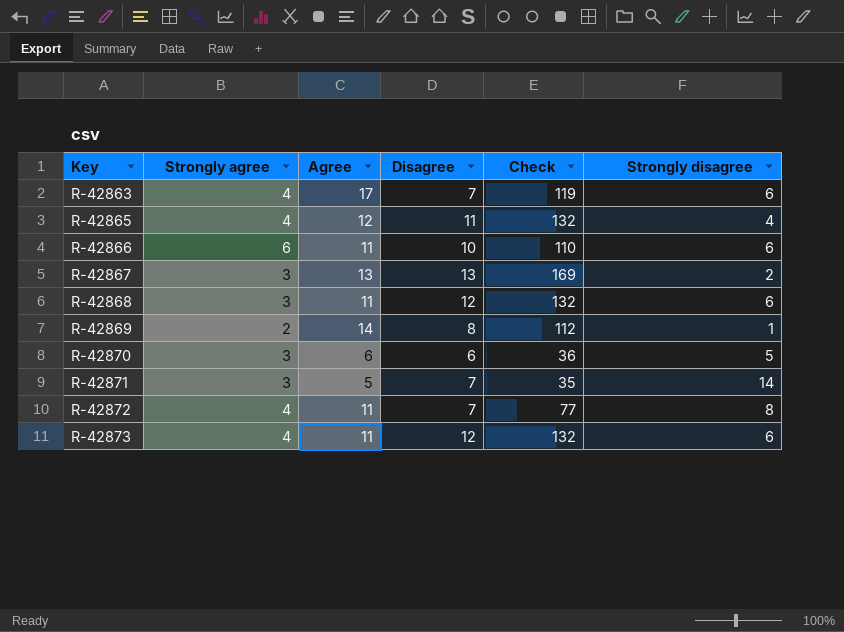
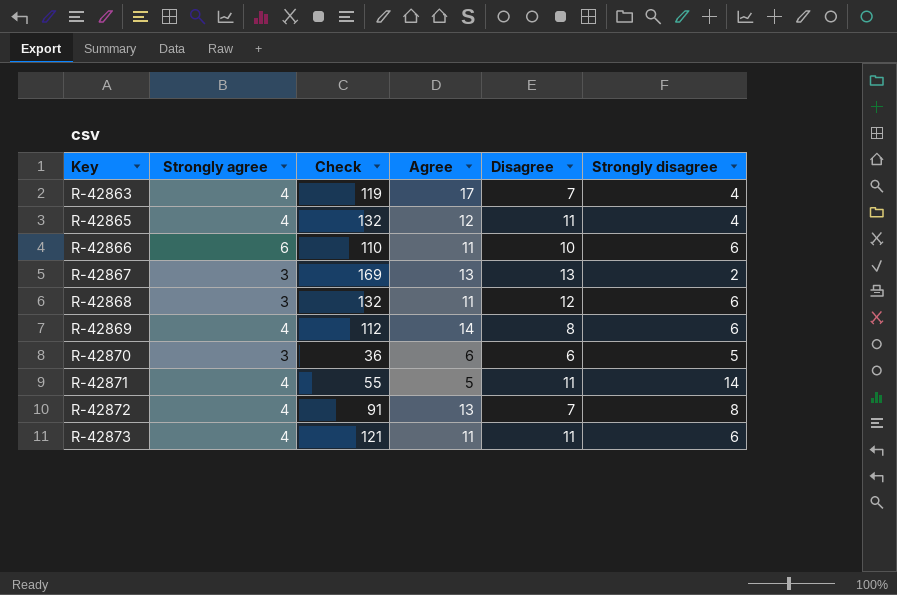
column Check | position: 5 -> 3
R-42863 | Strongly disagree: 6 -> 4
R-42869 | Strongly agree: 2 -> 4
R-42869 | Strongly disagree: 1 -> 6
R-42871 | Strongly agree: 3 -> 4
R-42871 | Check: 35 -> 55
R-42871 | Disagree: 7 -> 11
R-42872 | Check: 77 -> 91
R-42872 | Agree: 11 -> 13
R-42873 | Check: 132 -> 121
R-42873 | Disagree: 12 -> 11

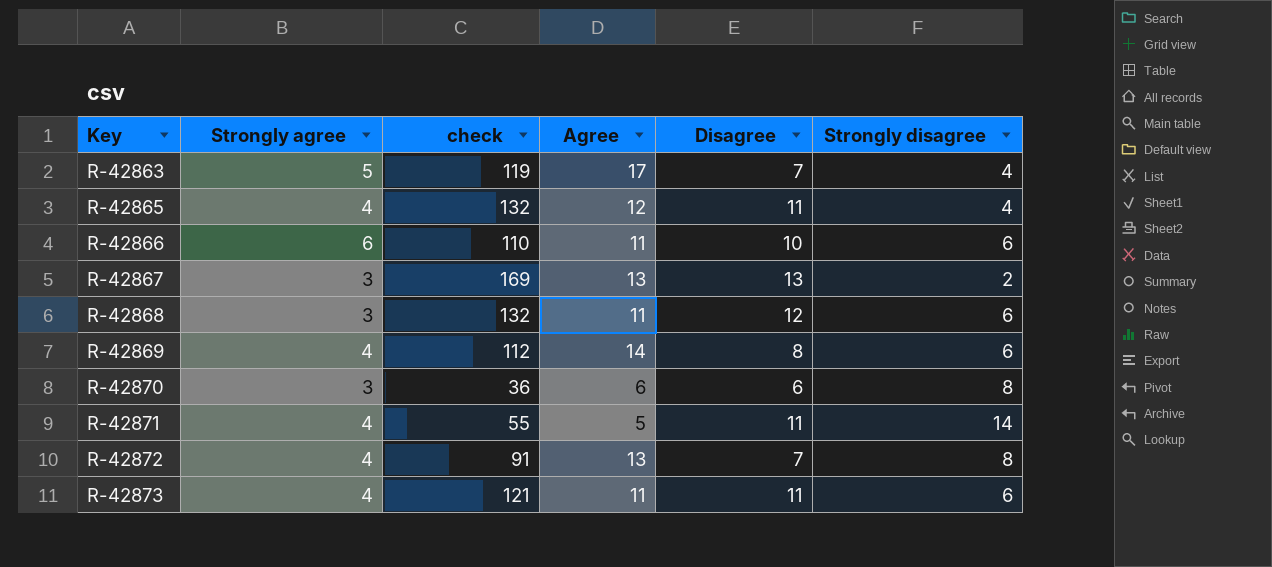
column name: Check -> check
R-42863 | Strongly agree: 4 -> 5
R-42870 | Strongly disagree: 5 -> 8

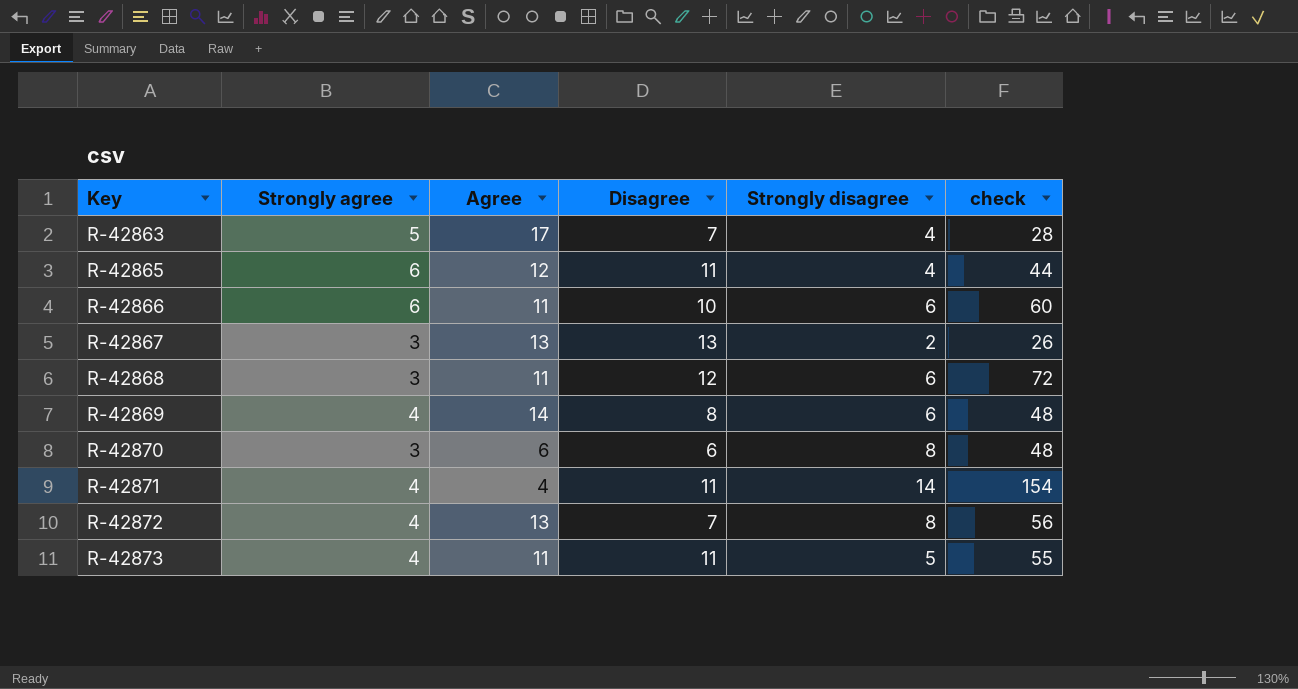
column check | formula: [Agree] * [Disagree] -> [Disagree] * [Strongly disagree]
column check | position: 3 -> 6
R-42865 | Strongly agree: 4 -> 6
R-42871 | Agree: 5 -> 4
R-42873 | Strongly disagree: 6 -> 5

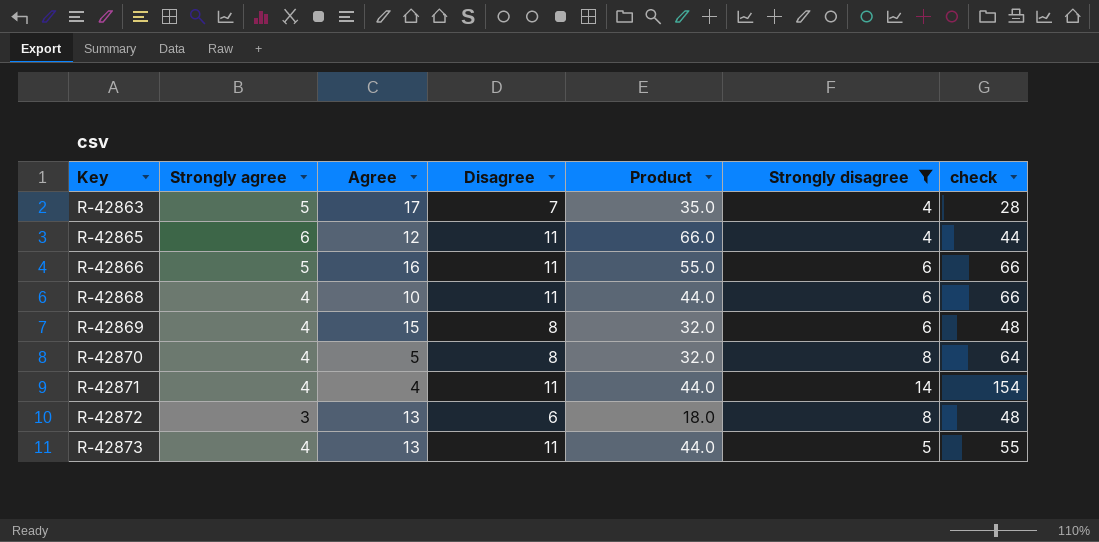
filter: none -> Strongly disagree != 2
column Product | formula: none -> [Strongly agree] * [Disagree]
R-42866 | Strongly agree: 6 -> 5
R-42866 | Agree: 11 -> 16
R-42866 | Disagree: 10 -> 11
R-42866 | check: 60 -> 66
R-42868 | Strongly agree: 3 -> 4
R-42868 | Agree: 11 -> 10
R-42868 | Disagree: 12 -> 11
R-42868 | check: 72 -> 66
R-42869 | Agree: 14 -> 15
R-42870 | Strongly agree: 3 -> 4
R-42870 | Agree: 6 -> 5
R-42870 | Disagree: 6 -> 8
R-42870 | check: 48 -> 64
R-42872 | Strongly agree: 4 -> 3
R-42872 | Disagree: 7 -> 6
R-42872 | check: 56 -> 48
R-42873 | Agree: 11 -> 13

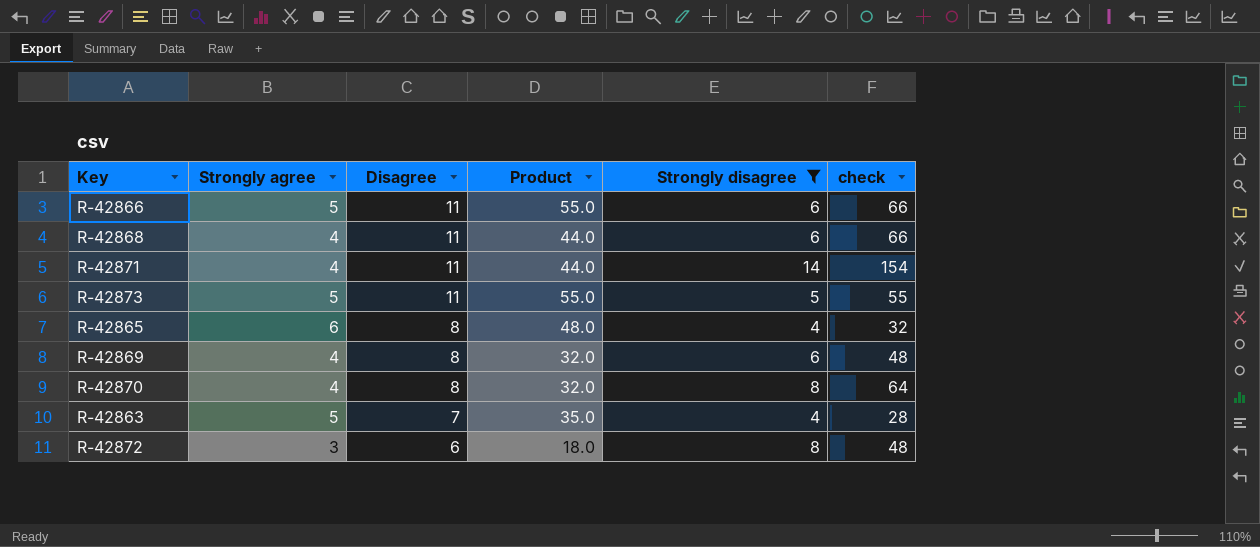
row order: Key ascending -> Disagree descending
column Agree | position: 3 -> none
R-42873 | Strongly agree: 4 -> 5
R-42873 | Product: 44.0 -> 55.0
R-42865 | Disagree: 11 -> 8
R-42865 | Product: 66.0 -> 48.0
R-42865 | check: 44 -> 32

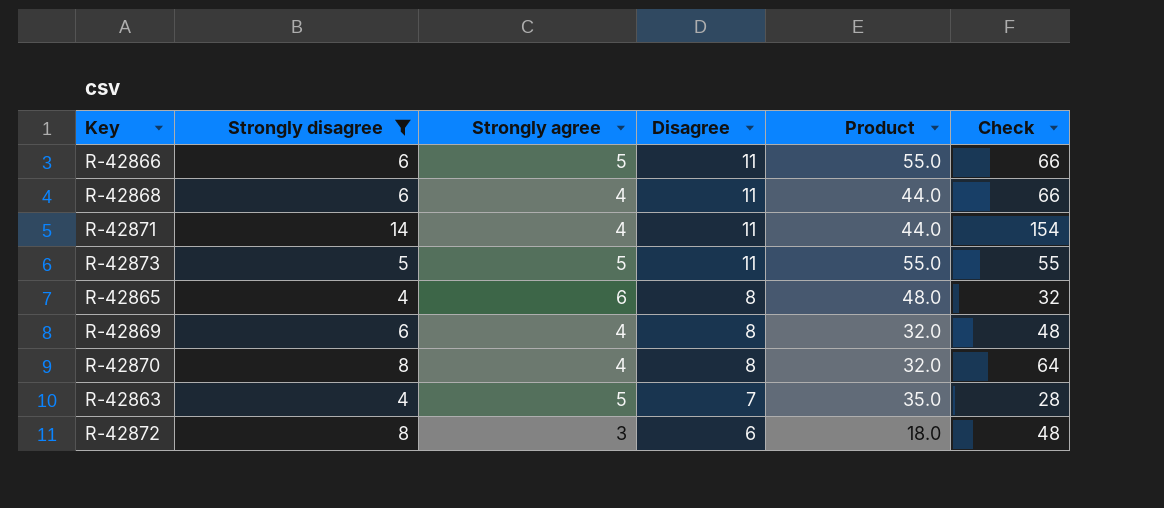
column Strongly disagree | position: 5 -> 2
column name: check -> Check

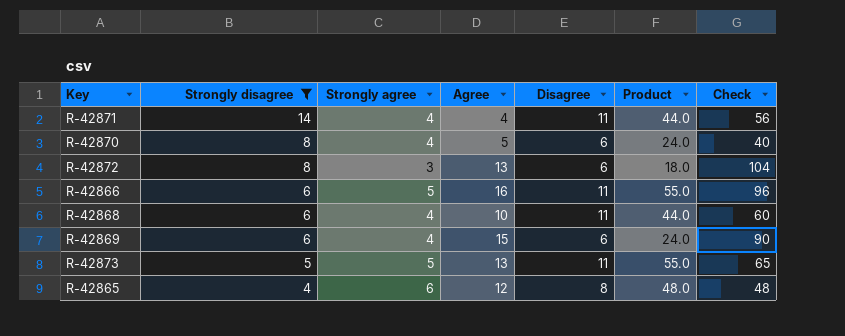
row order: Disagree descending -> Strongly disagree descending
column Agree | position: none -> 4
column Check | formula: [Strongly disagree] * [Disagree] -> [Strongly disagree] * [Agree]
row R-42863: 4 | 5 | 7 | 35.0 | 28 -> none
R-42870 | Disagree: 8 -> 6
R-42870 | Product: 32.0 -> 24.0
R-42869 | Disagree: 8 -> 6
R-42869 | Product: 32.0 -> 24.0

